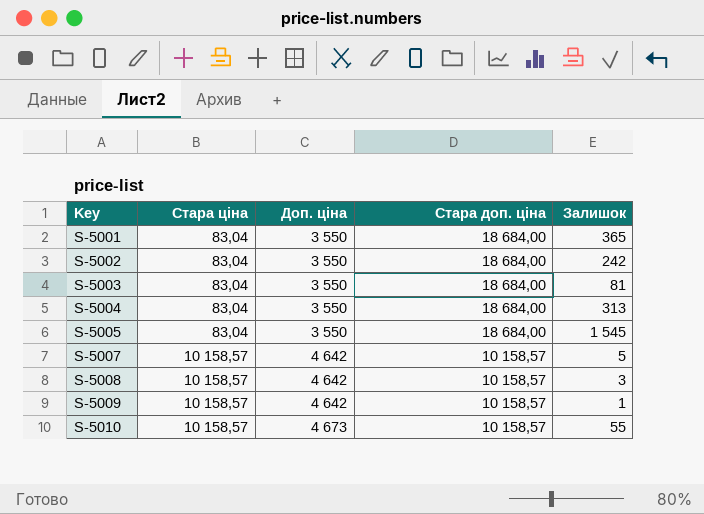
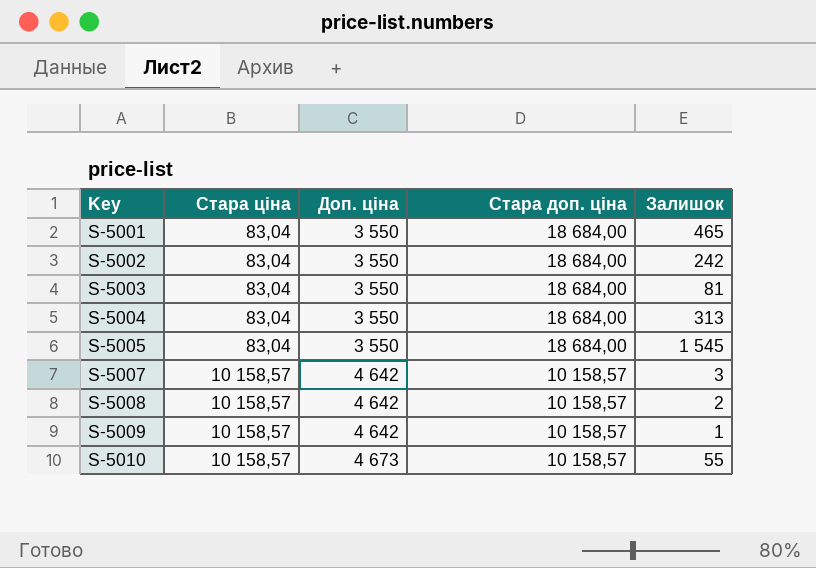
S-5001 | Залишок: 365 -> 465
S-5007 | Залишок: 5 -> 3
S-5008 | Залишок: 3 -> 2

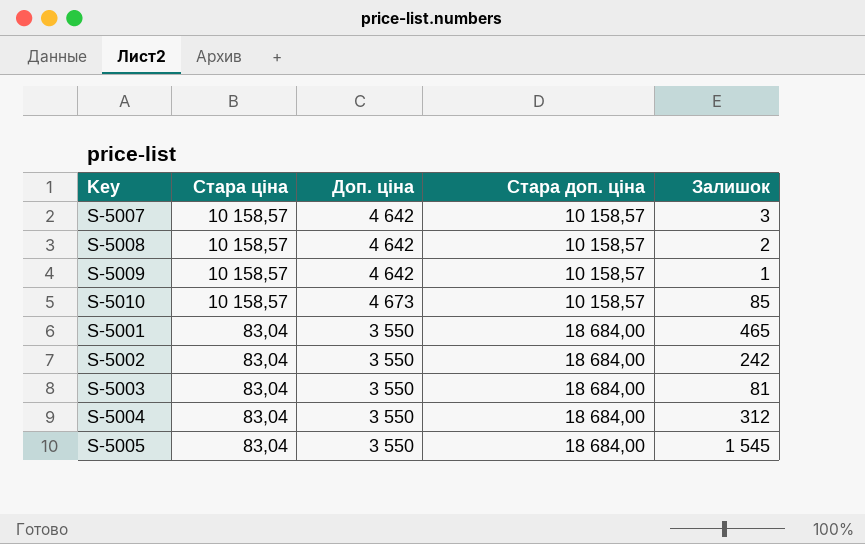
row order: Key ascending -> Стара ціна descending
S-5010 | Залишок: 55 -> 85
S-5004 | Залишок: 313 -> 312

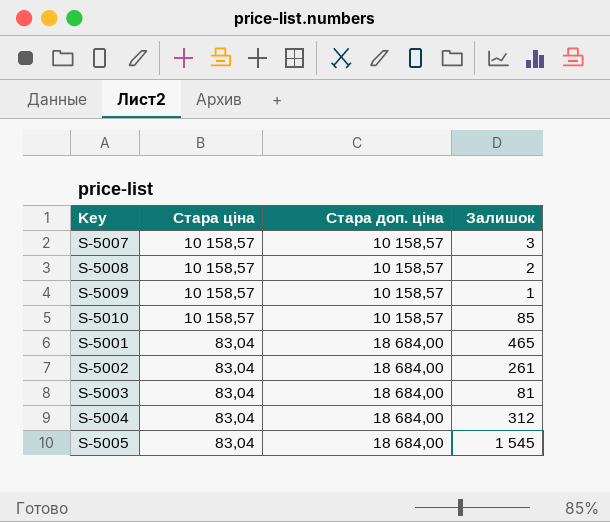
column Доп. ціна | position: 3 -> none
S-5002 | Залишок: 242 -> 261

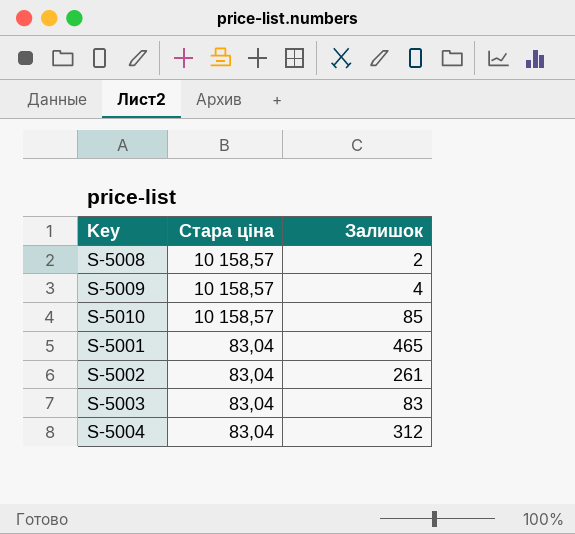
column Стара доп. ціна | position: 3 -> none
row S-5007: 10 158,57 | 10 158,57 | 3 -> none
row S-5005: 83,04 | 18 684,00 | 1 545 -> none
S-5009 | Залишок: 1 -> 4
S-5003 | Залишок: 81 -> 83

